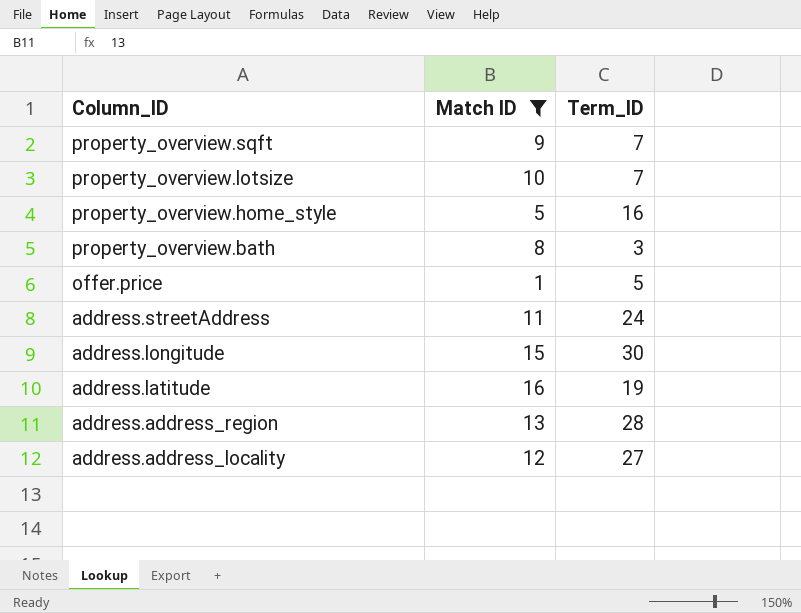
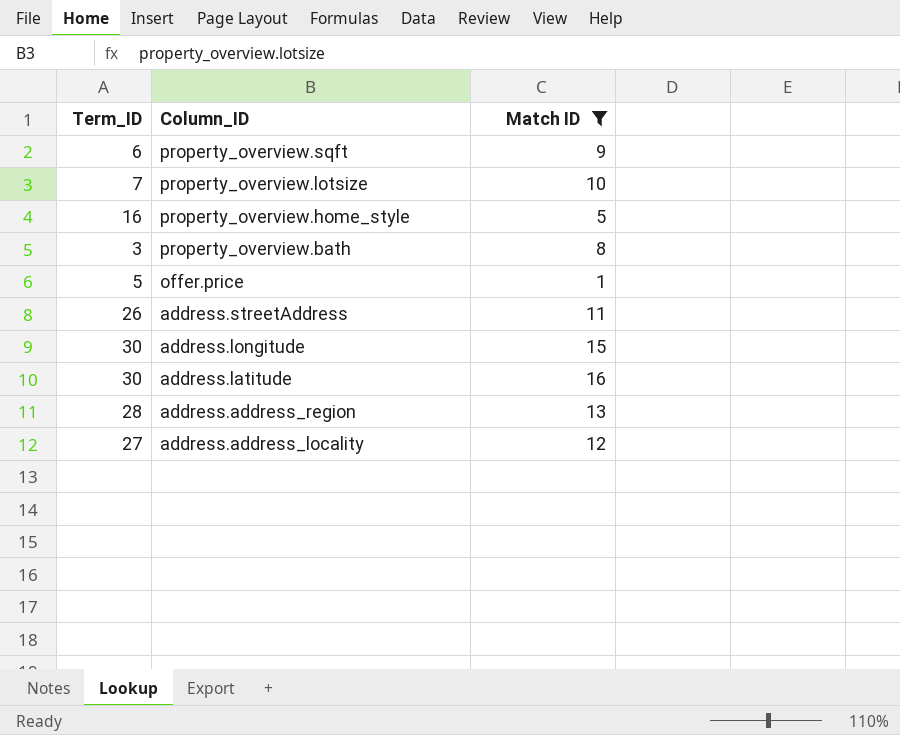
column Term_ID | position: 3 -> 1
property_overview.sqft | Term_ID: 7 -> 6
address.streetAddress | Term_ID: 24 -> 26
address.latitude | Term_ID: 19 -> 30

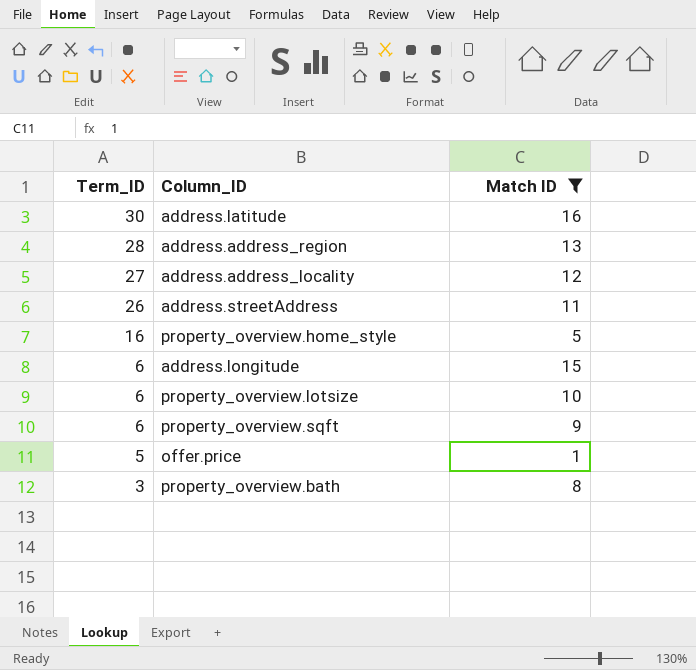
row order: Column_ID descending -> Term_ID descending
address.longitude | Term_ID: 30 -> 6
property_overview.lotsize | Term_ID: 7 -> 6

